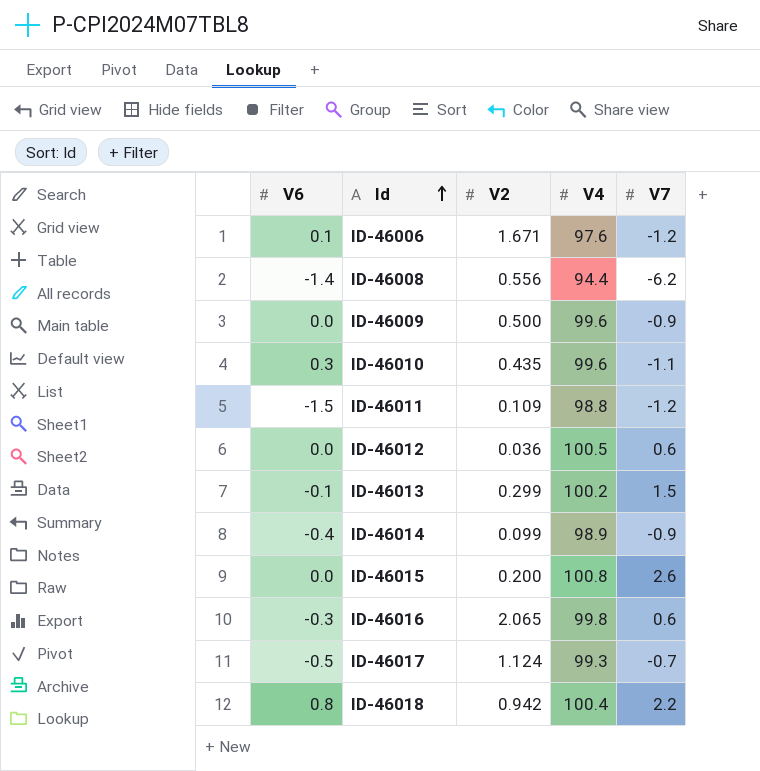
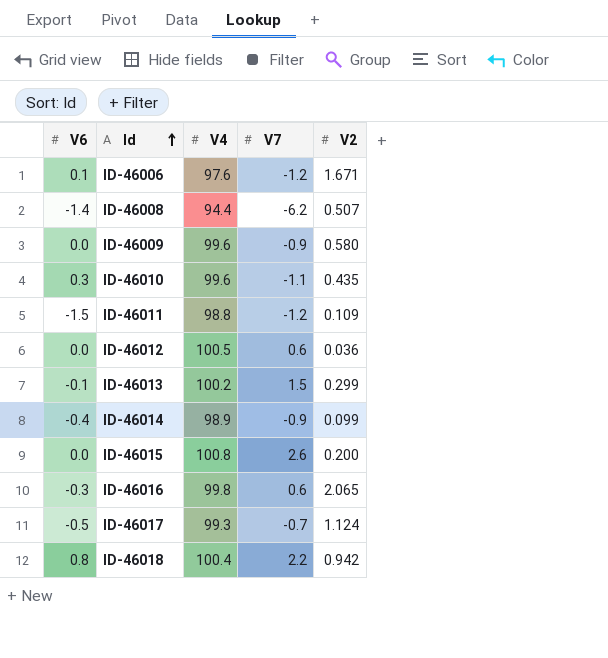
column V2 | position: 3 -> 5
ID-46008 | V2: 0.556 -> 0.507
ID-46009 | V2: 0.500 -> 0.580

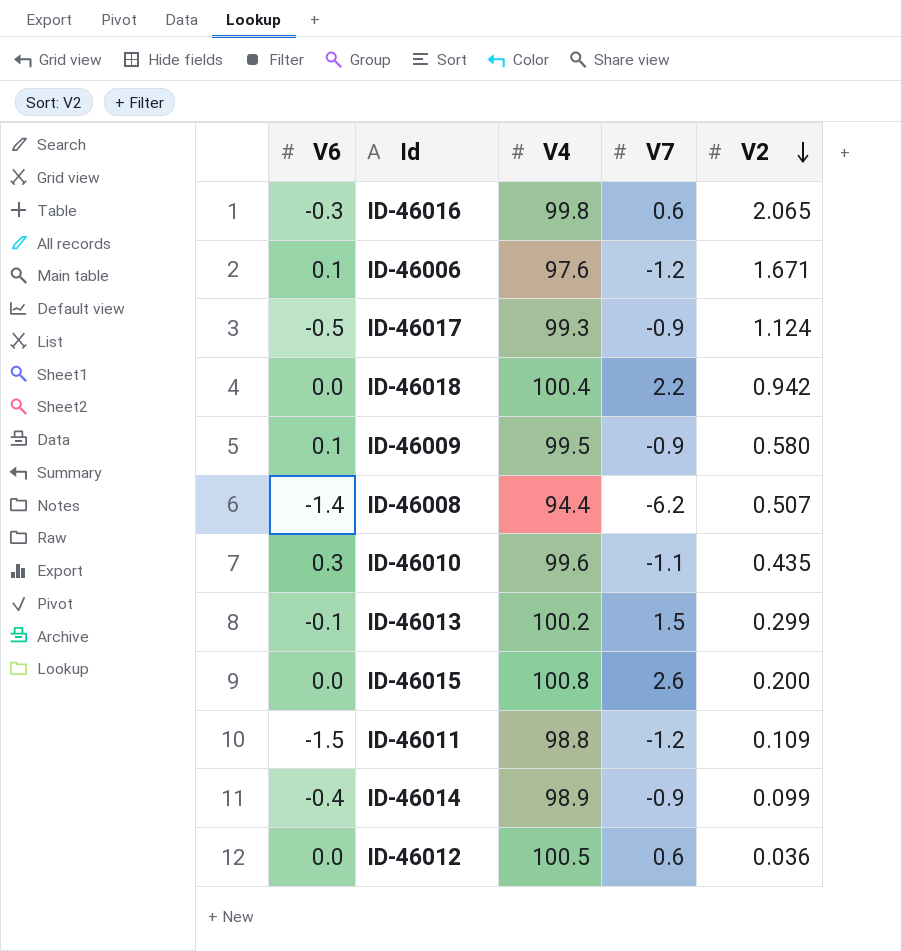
row order: Id ascending -> V2 descending
ID-46017 | V7: -0.7 -> -0.9
ID-46018 | V6: 0.8 -> 0.0
ID-46009 | V6: 0.0 -> 0.1
ID-46009 | V4: 99.6 -> 99.5

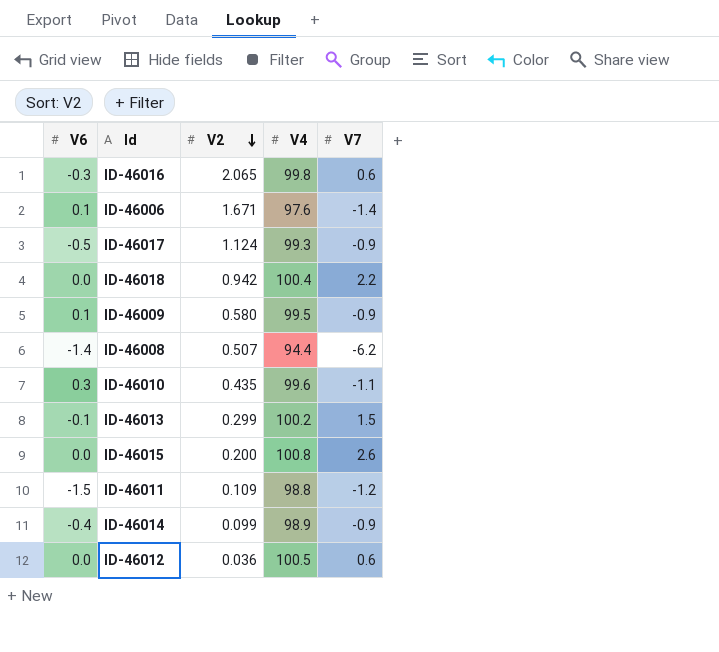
column V2 | position: 5 -> 3
ID-46006 | V7: -1.2 -> -1.4

